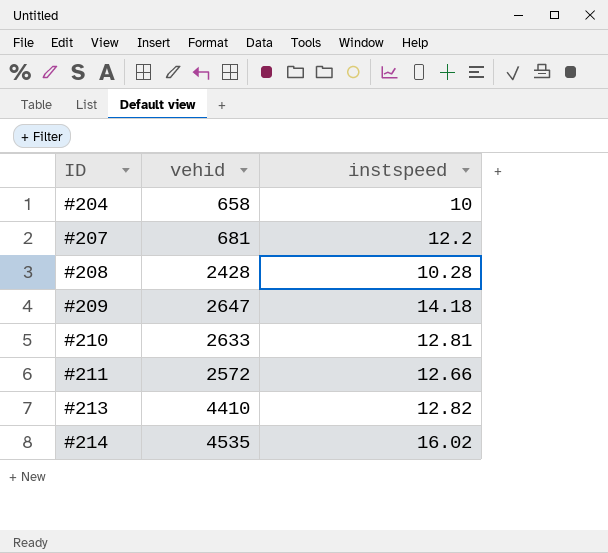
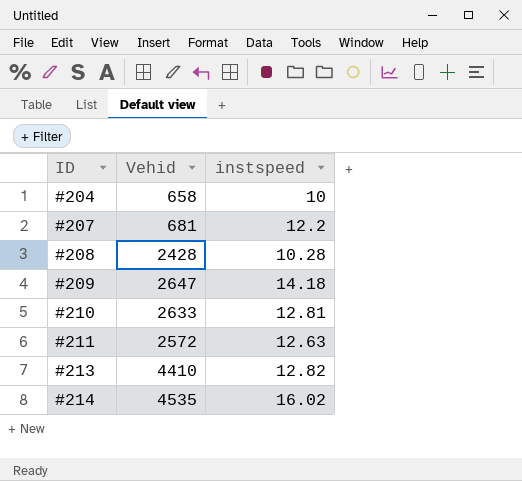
column name: vehid -> Vehid
#211 | instspeed: 12.66 -> 12.63

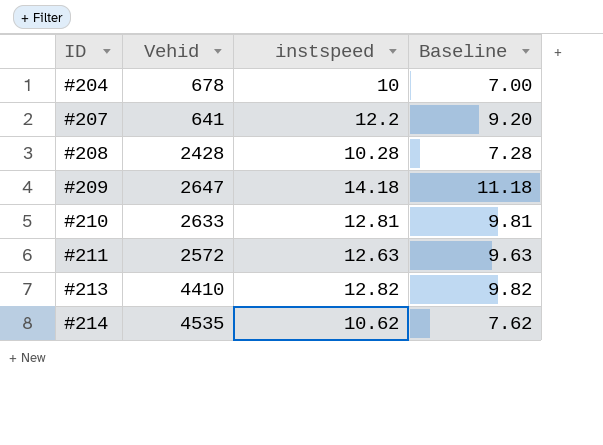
column Baseline | formula: none -> [instspeed] - 3
#204 | Vehid: 658 -> 678
#207 | Vehid: 681 -> 641
#214 | instspeed: 16.02 -> 10.62

